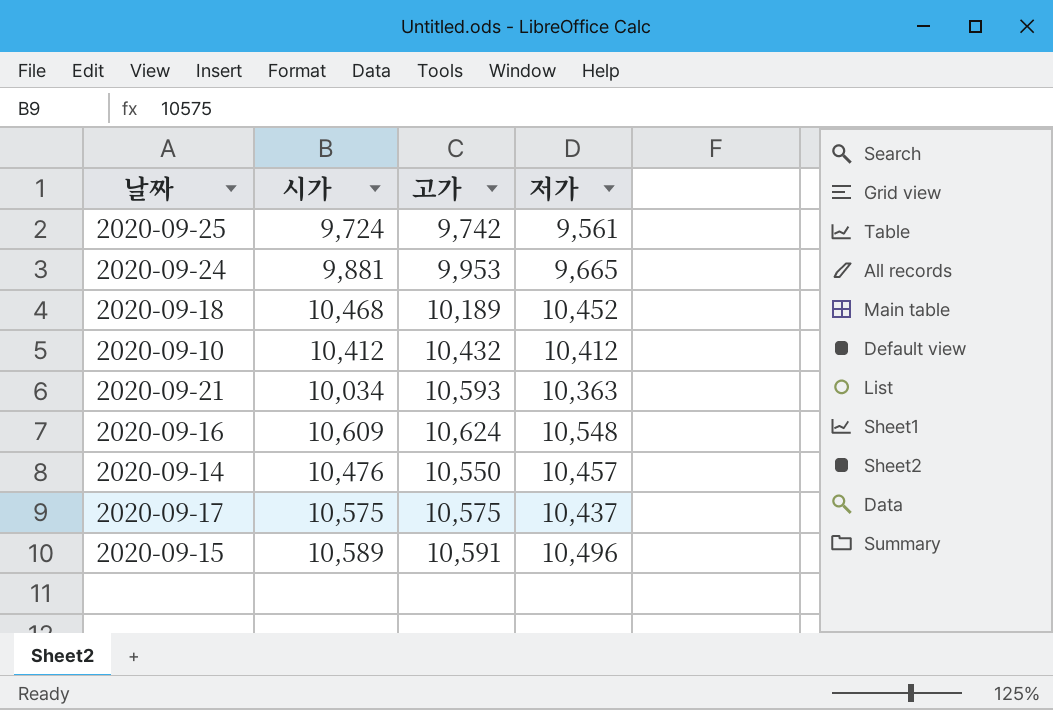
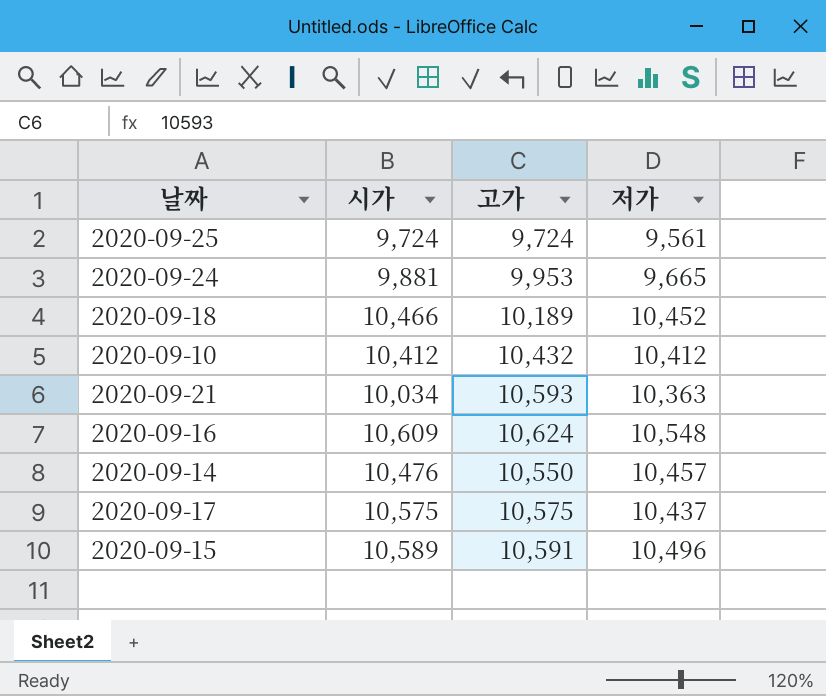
2020-09-25 | 고가: 9,742 -> 9,724
2020-09-18 | 시가: 10,468 -> 10,466

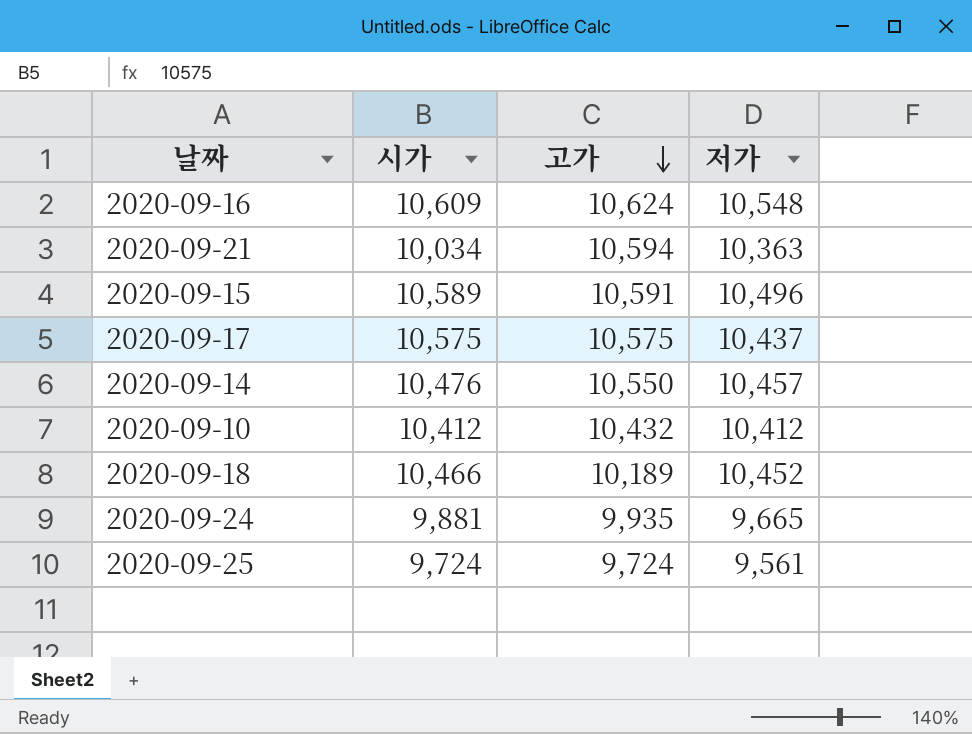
row order: none -> 고가 descending
2020-09-21 | 고가: 10,593 -> 10,594
2020-09-24 | 고가: 9,953 -> 9,935

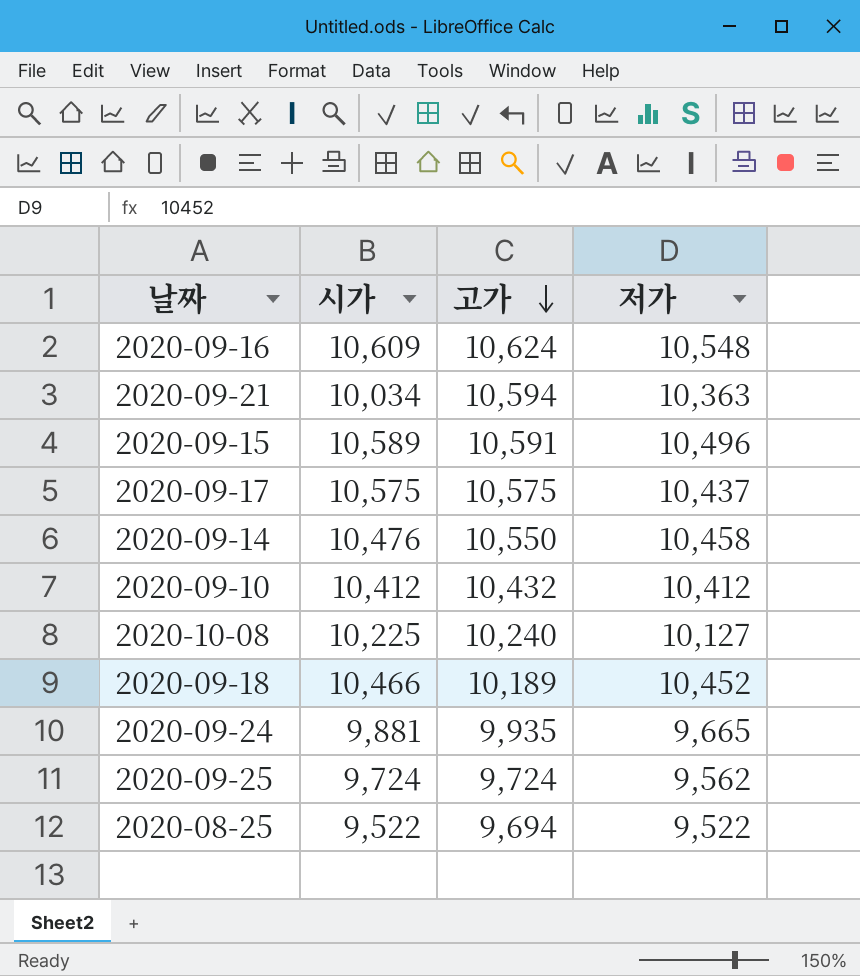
2020-09-14 | 저가: 10,457 -> 10,458
row 2020-10-08: none -> 10,225 | 10,240 | 10,127
2020-09-25 | 저가: 9,561 -> 9,562
row 2020-08-25: none -> 9,522 | 9,694 | 9,522

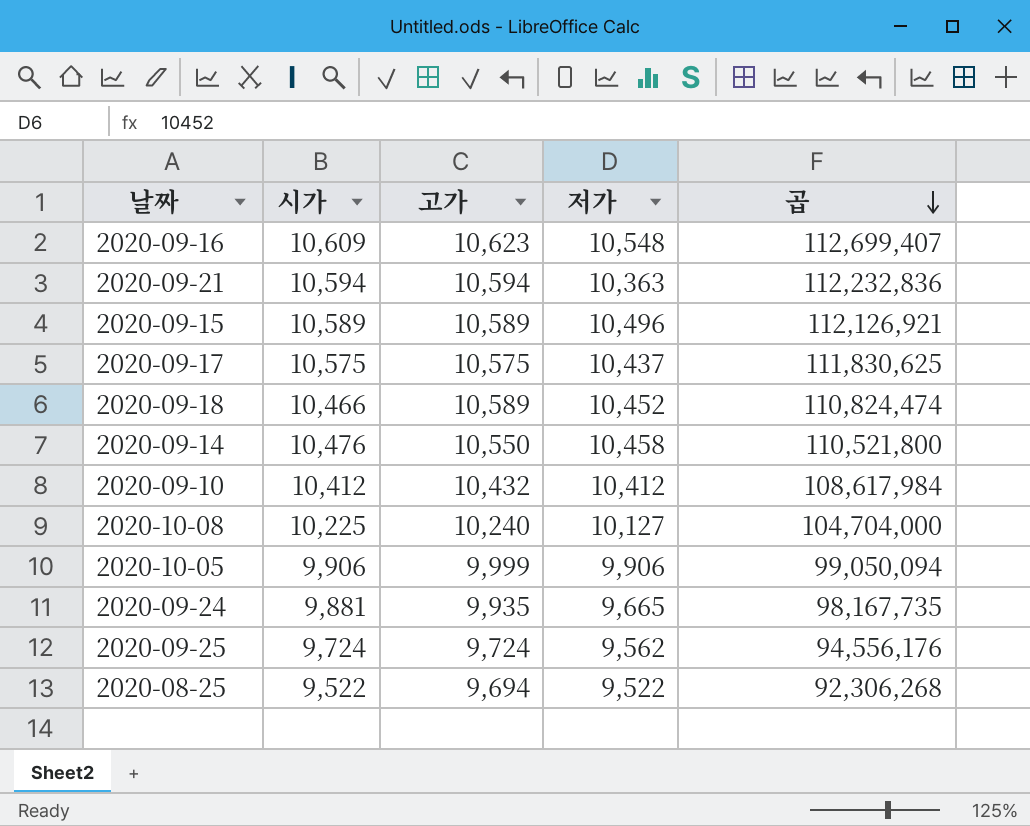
row order: 고가 descending -> 곱 descending
column 곱 | formula: none -> [시가] * [고가]
2020-09-16 | 고가: 10,624 -> 10,623
2020-09-21 | 시가: 10,034 -> 10,594
2020-09-15 | 고가: 10,591 -> 10,589
2020-09-18 | 고가: 10,189 -> 10,589
row 2020-10-05: none -> 9,906 | 9,999 | 9,906 | 99,050,094

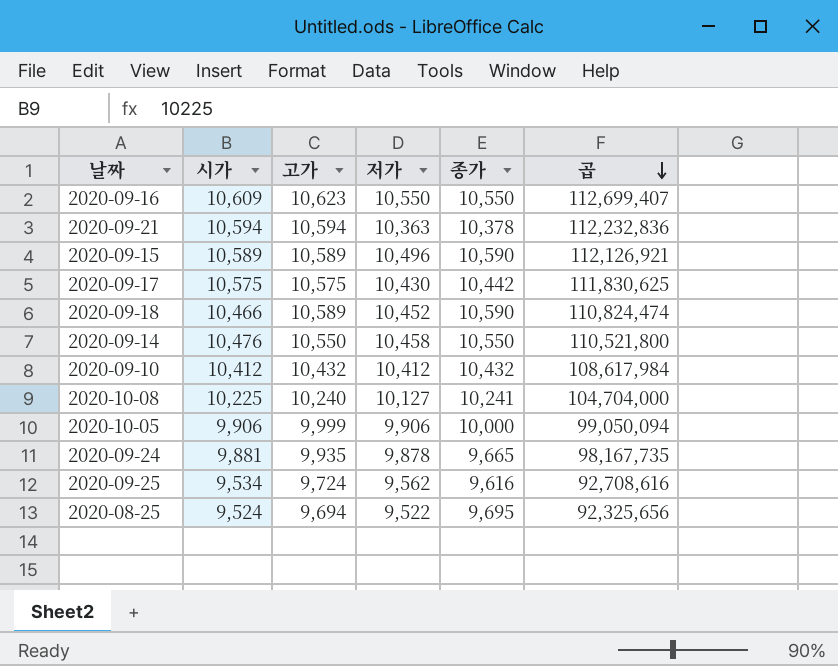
column 종가 | position: none -> 5
2020-09-16 | 저가: 10,548 -> 10,550
2020-09-17 | 저가: 10,437 -> 10,430
2020-09-24 | 저가: 9,665 -> 9,878
2020-09-25 | 시가: 9,724 -> 9,534
2020-09-25 | 곱: 94,556,176 -> 92,708,616
2020-08-25 | 시가: 9,522 -> 9,524
2020-08-25 | 곱: 92,306,268 -> 92,325,656

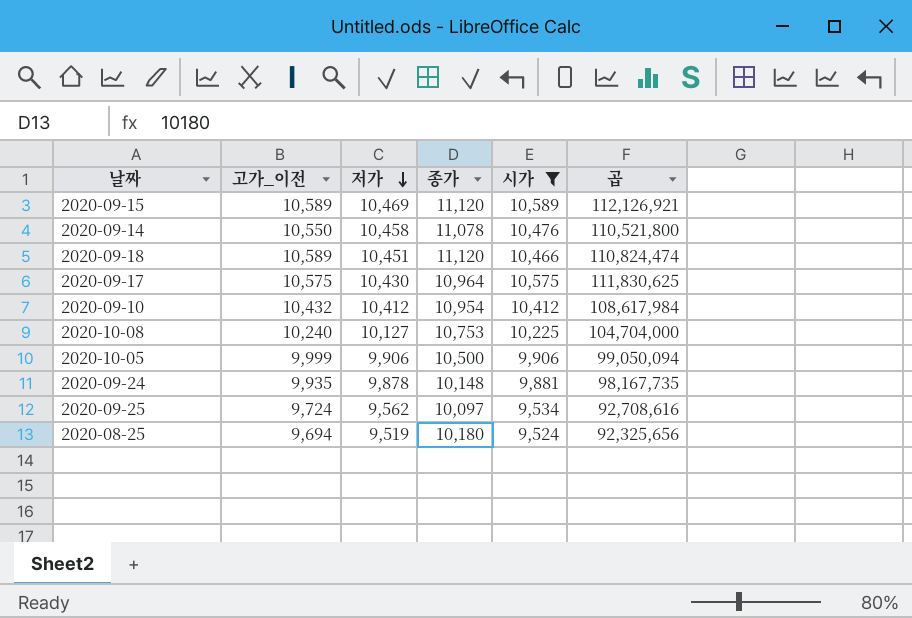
filter: none -> 시가 <= 10,589
row order: 곱 descending -> 저가 descending
column name: 고가 -> 고가_이전
column 시가 | position: 2 -> 5
2020-09-15 | 저가: 10,496 -> 10,469
2020-09-15 | 종가: 10,590 -> 11,120
2020-09-14 | 종가: 10,550 -> 11,078
2020-09-18 | 저가: 10,452 -> 10,451
2020-09-18 | 종가: 10,590 -> 11,120
2020-09-17 | 종가: 10,442 -> 10,964
2020-09-10 | 종가: 10,432 -> 10,954
2020-10-08 | 종가: 10,241 -> 10,753
2020-10-05 | 종가: 10,000 -> 10,500
2020-09-24 | 종가: 9,665 -> 10,148
2020-09-25 | 종가: 9,616 -> 10,097
2020-08-25 | 저가: 9,522 -> 9,519
2020-08-25 | 종가: 9,695 -> 10,180

